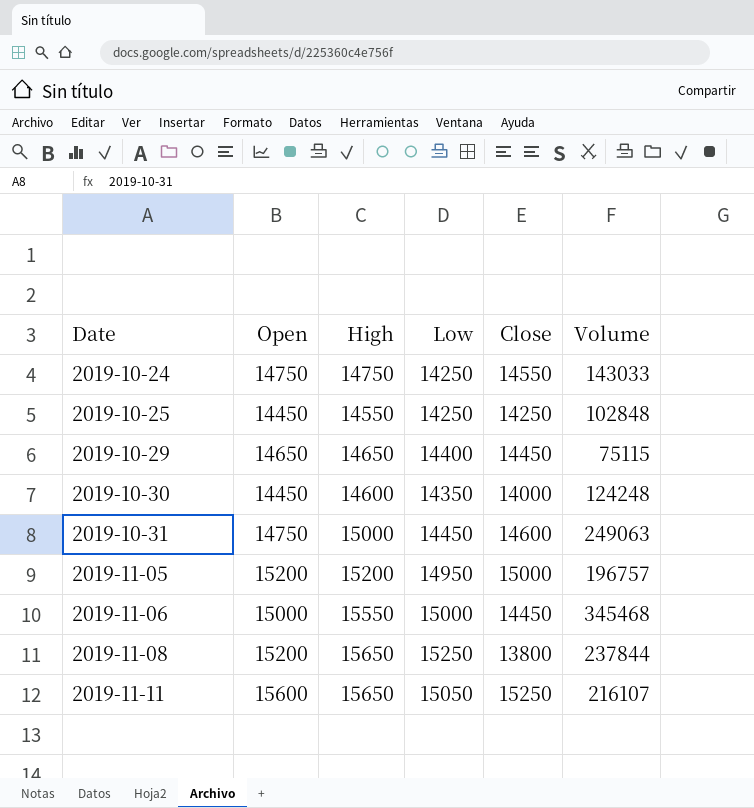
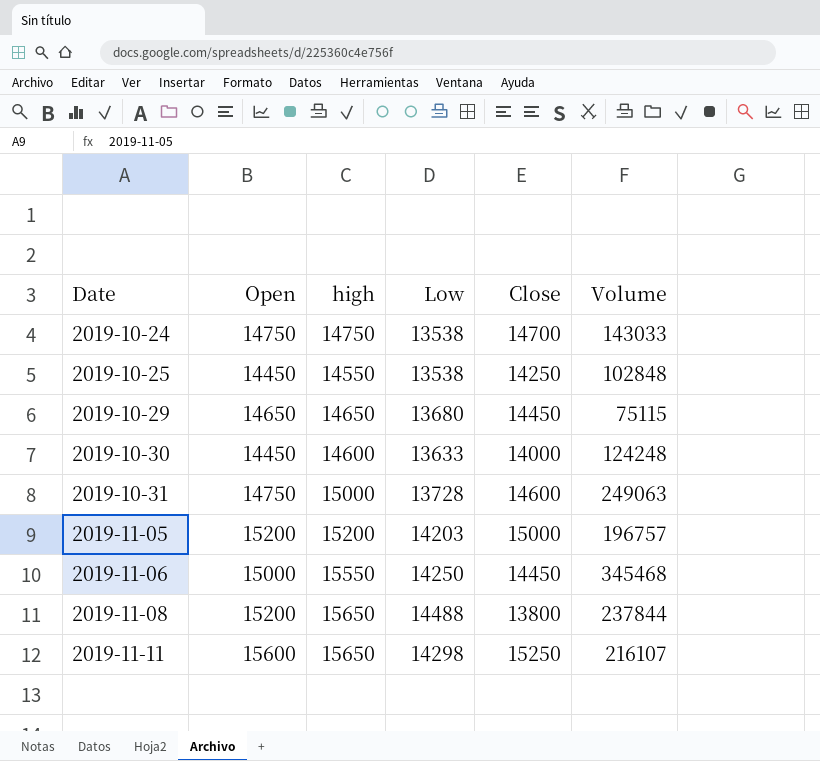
column name: High -> high
2019-10-24 | Low: 14250 -> 13538
2019-10-24 | Close: 14550 -> 14700
2019-10-25 | Low: 14250 -> 13538
2019-10-29 | Low: 14400 -> 13680
2019-10-30 | Low: 14350 -> 13633
2019-10-31 | Low: 14450 -> 13728
2019-11-05 | Low: 14950 -> 14203
2019-11-06 | Low: 15000 -> 14250
2019-11-08 | Low: 15250 -> 14488
2019-11-11 | Low: 15050 -> 14298

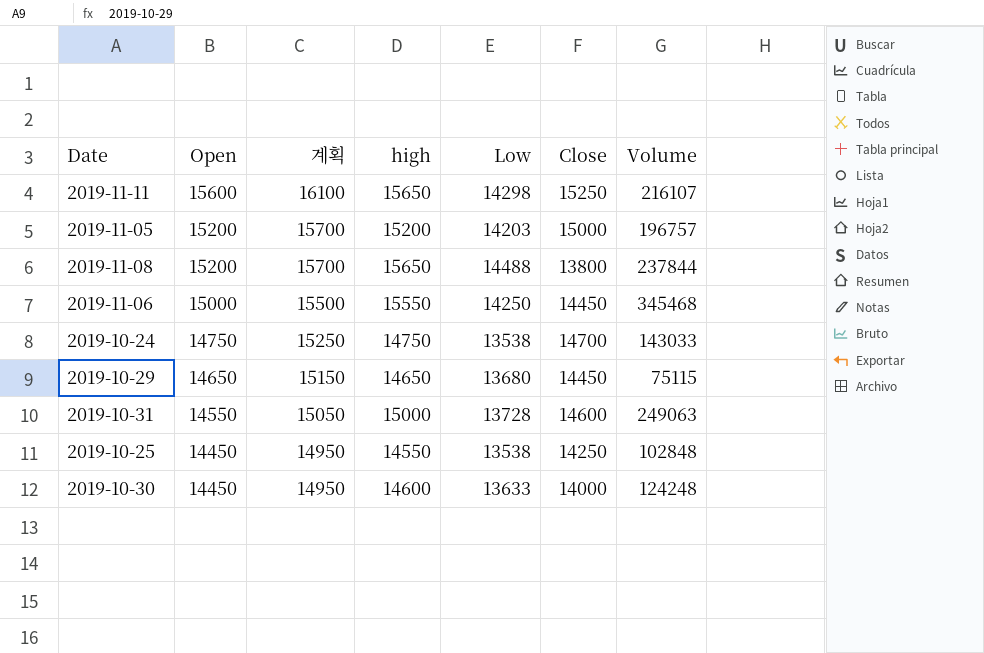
row order: Date ascending -> Open descending
column 계획 | formula: none -> [Open] + 500
2019-10-31 | Open: 14750 -> 14550

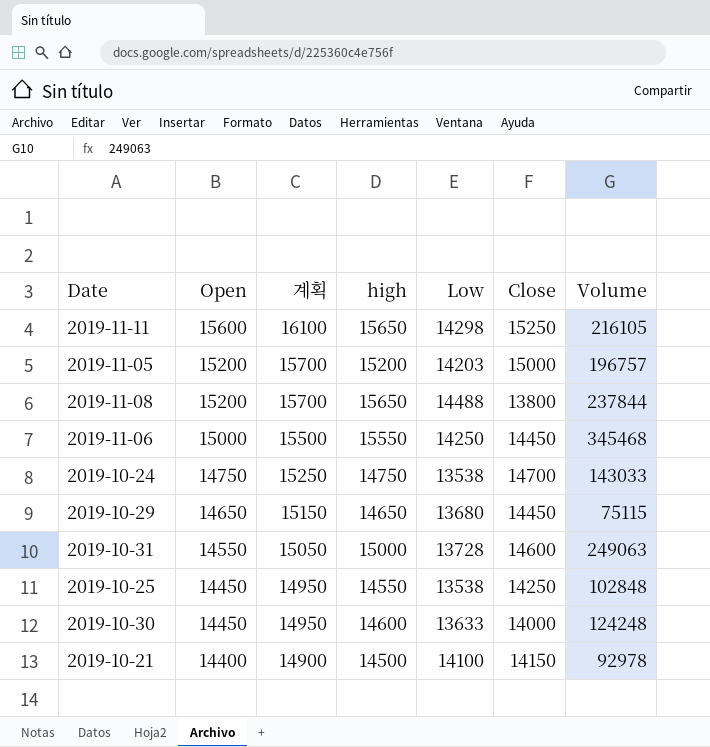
2019-11-11 | Volume: 216107 -> 216105
row 2019-10-21: none -> 14400 | 14900 | 14500 | 14100 | 14150 | 92978

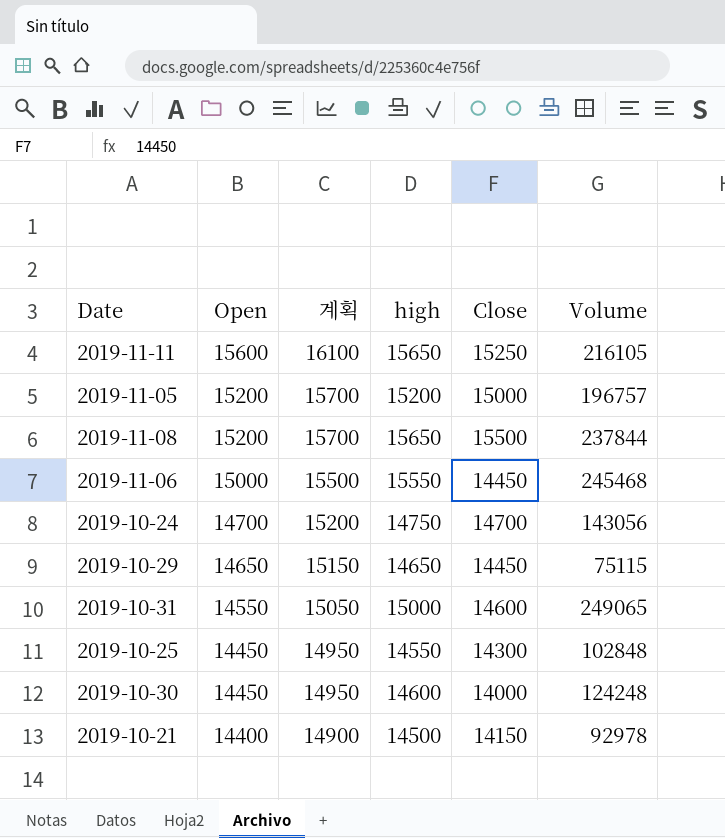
column Low | position: 5 -> none
2019-11-08 | Close: 13800 -> 15500
2019-11-06 | Volume: 345468 -> 245468
2019-10-24 | Open: 14750 -> 14700
2019-10-24 | 계획: 15250 -> 15200
2019-10-24 | Volume: 143033 -> 143056
2019-10-31 | Volume: 249063 -> 249065
2019-10-25 | Close: 14250 -> 14300

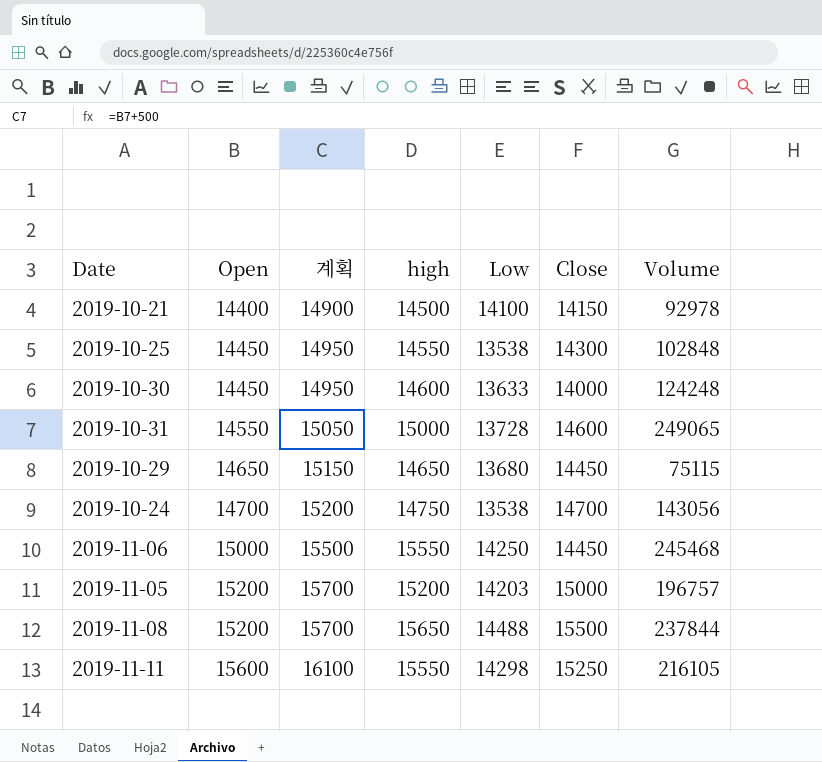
row order: Open descending -> Open ascending
column Low | position: none -> 5
2019-11-11 | high: 15650 -> 15550

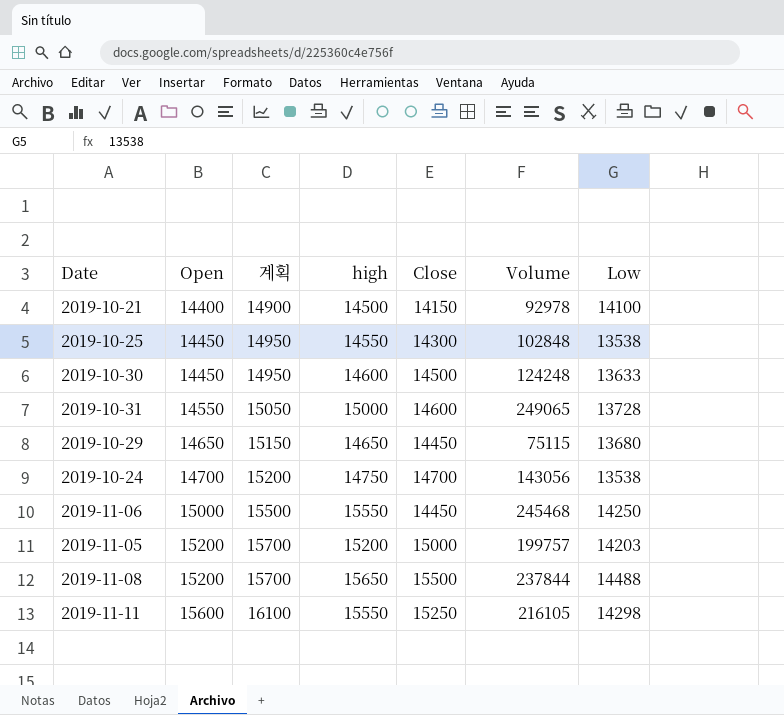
column Low | position: 5 -> 7
2019-10-30 | Close: 14000 -> 14500
2019-11-05 | Volume: 196757 -> 199757

